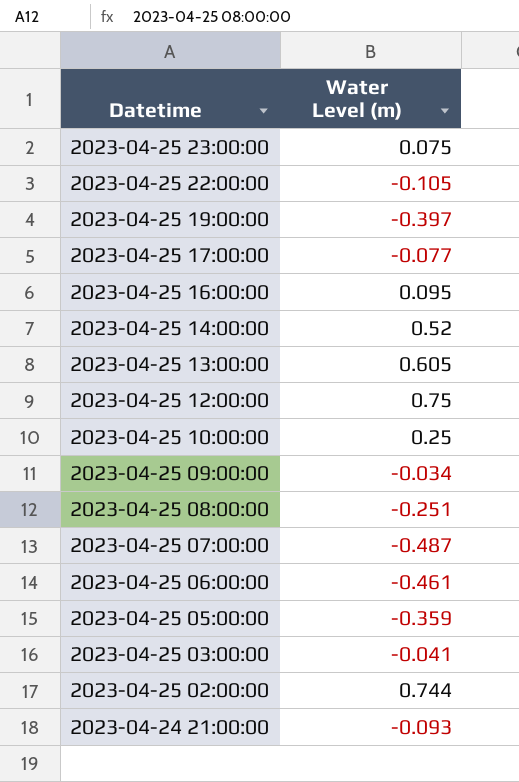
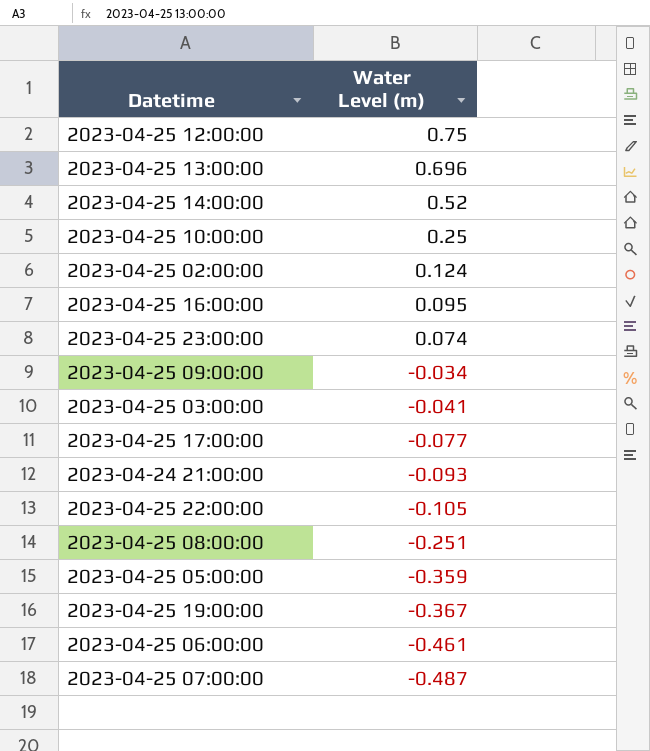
row order: Datetime descending -> Water Level (m) descending
2023-04-25 13:00:00 | Water Level (m): 0.605 -> 0.696
2023-04-25 02:00:00 | Water Level (m): 0.744 -> 0.124
2023-04-25 23:00:00 | Water Level (m): 0.075 -> 0.074
2023-04-25 19:00:00 | Water Level (m): -0.397 -> -0.367

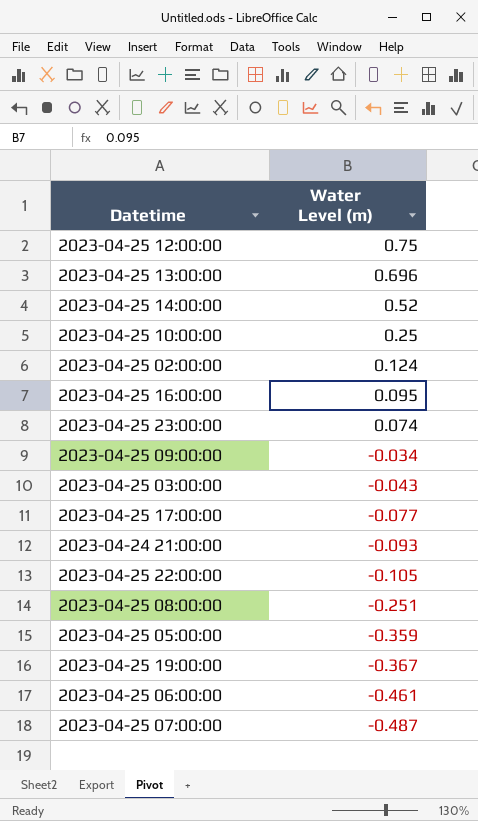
2023-04-25 03:00:00 | Water Level (m): -0.041 -> -0.043

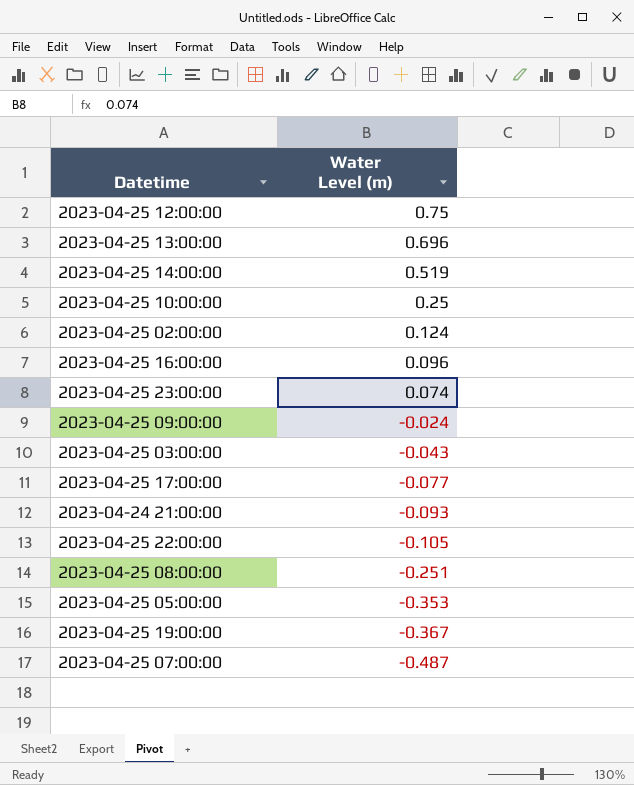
row 2023-04-25 06:00:00: -0.461 -> none
2023-04-25 14:00:00 | Water Level (m): 0.52 -> 0.519
2023-04-25 16:00:00 | Water Level (m): 0.095 -> 0.096
2023-04-25 09:00:00 | Water Level (m): -0.034 -> -0.024
2023-04-25 05:00:00 | Water Level (m): -0.359 -> -0.353

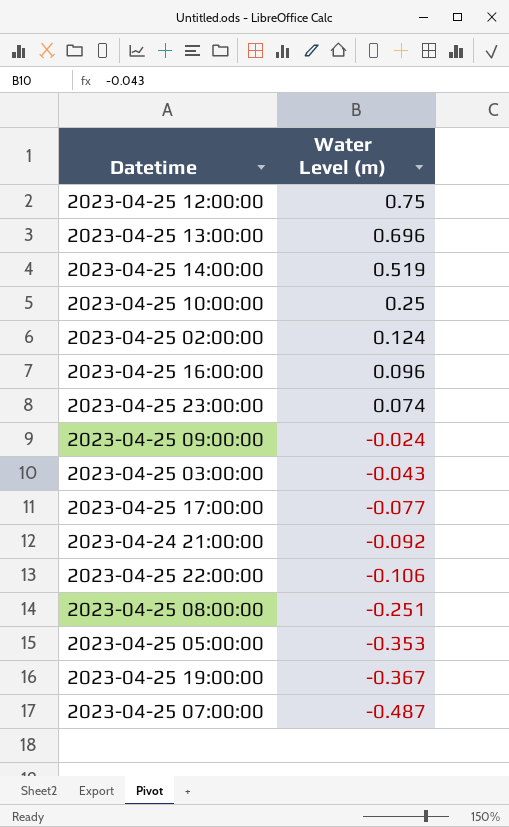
2023-04-24 21:00:00 | Water Level (m): -0.093 -> -0.092
2023-04-25 22:00:00 | Water Level (m): -0.105 -> -0.106

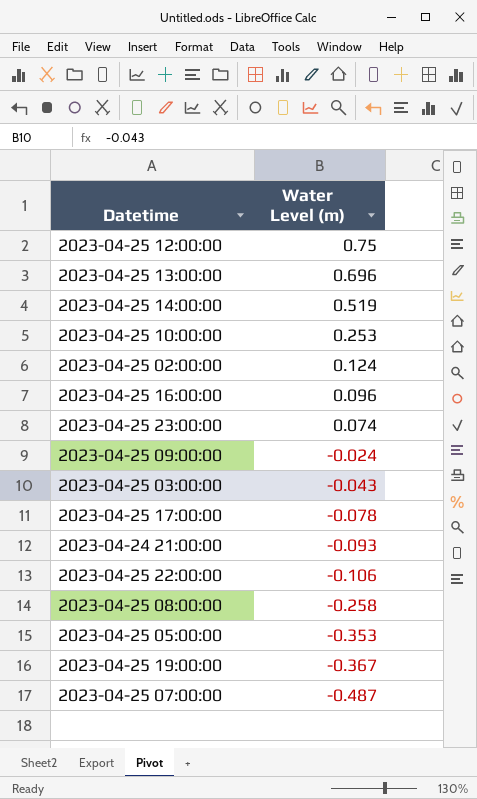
2023-04-25 10:00:00 | Water Level (m): 0.25 -> 0.253
2023-04-25 17:00:00 | Water Level (m): -0.077 -> -0.078
2023-04-24 21:00:00 | Water Level (m): -0.092 -> -0.093
2023-04-25 08:00:00 | Water Level (m): -0.251 -> -0.258

